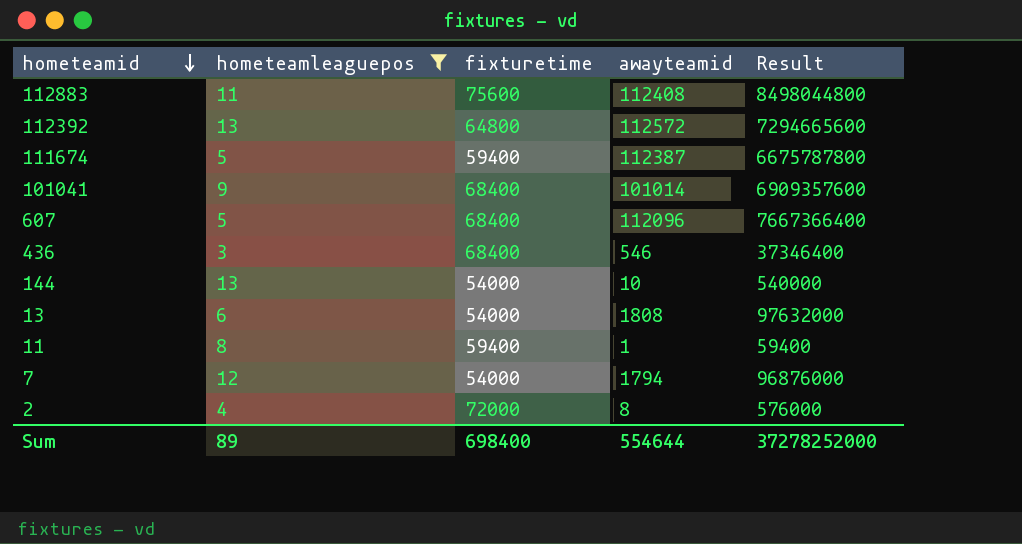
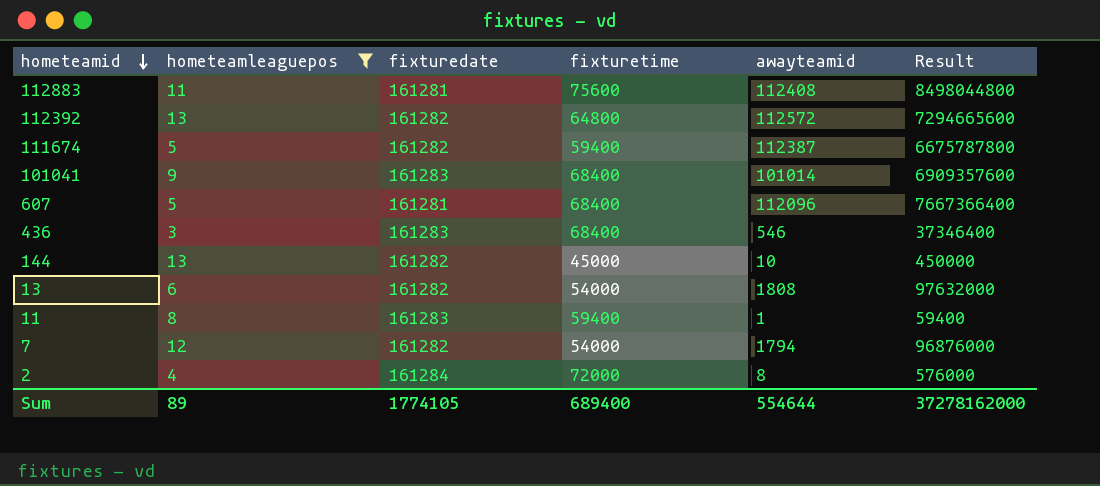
column fixturedate | position: none -> 3
144 | fixturetime: 54000 -> 45000
144 | Result: 540000 -> 450000
Sum | fixturetime: 698400 -> 689400
Sum | Result: 37278252000 -> 37278162000

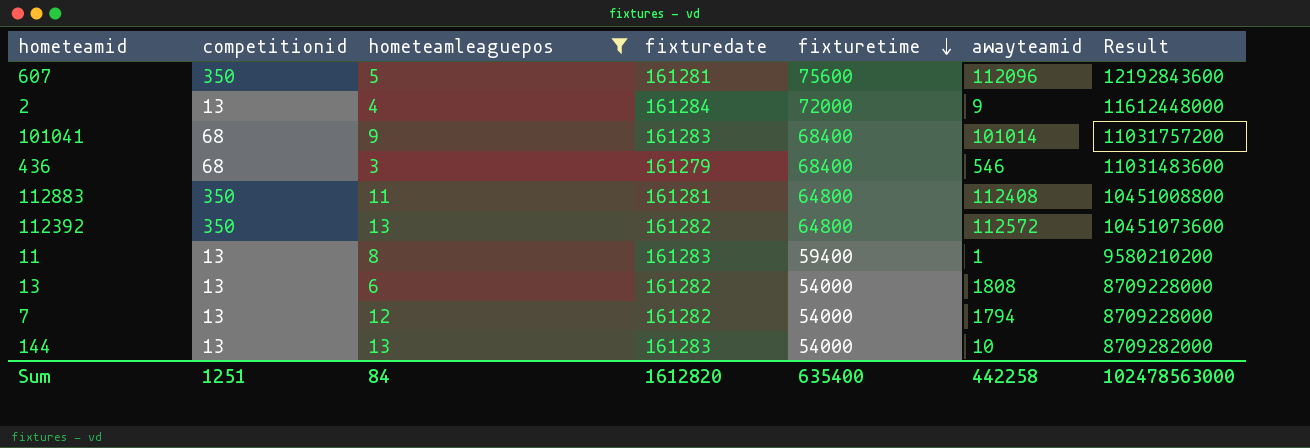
row order: hometeamid descending -> fixturetime descending
column competitionid | position: none -> 2
column Result | formula: [fixturetime] * [awayteamid] -> [fixturedate] * [fixturetime]
row 111674: 5 | 161282 | 59400 | 112387 | 6675787800 -> none
607 | fixturetime: 68400 -> 75600
2 | awayteamid: 8 -> 9
436 | fixturedate: 161283 -> 161279
112883 | fixturetime: 75600 -> 64800
144 | fixturedate: 161282 -> 161283
144 | fixturetime: 45000 -> 54000
Sum | hometeamleaguepos: 89 -> 84
Sum | fixturedate: 1774105 -> 1612820
Sum | fixturetime: 689400 -> 635400
Sum | awayteamid: 554644 -> 442258
Sum | Result: 37278162000 -> 102478563000

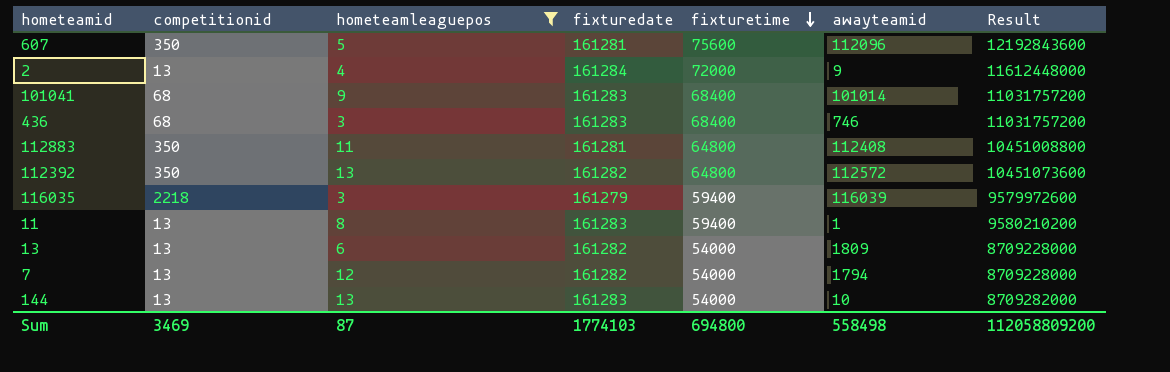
436 | fixturedate: 161279 -> 161283
436 | awayteamid: 546 -> 746
436 | Result: 11031483600 -> 11031757200
row 116035: none -> 2218 | 3 | 161279 | 59400 | 116039 | 9579972600
13 | awayteamid: 1808 -> 1809
Sum | competitionid: 1251 -> 3469
Sum | hometeamleaguepos: 84 -> 87
Sum | fixturedate: 1612820 -> 1774103
Sum | fixturetime: 635400 -> 694800
Sum | awayteamid: 442258 -> 558498
Sum | Result: 102478563000 -> 112058809200

